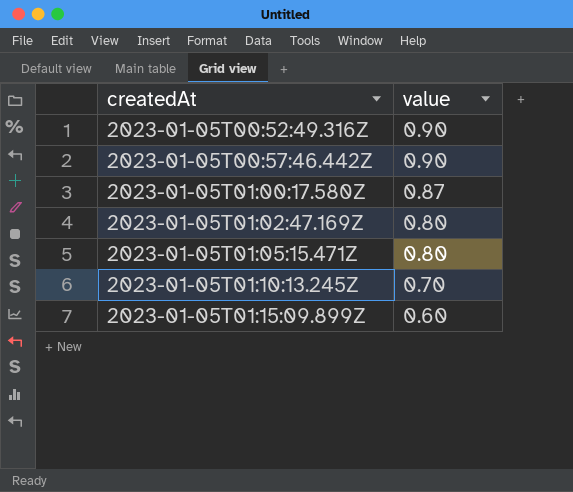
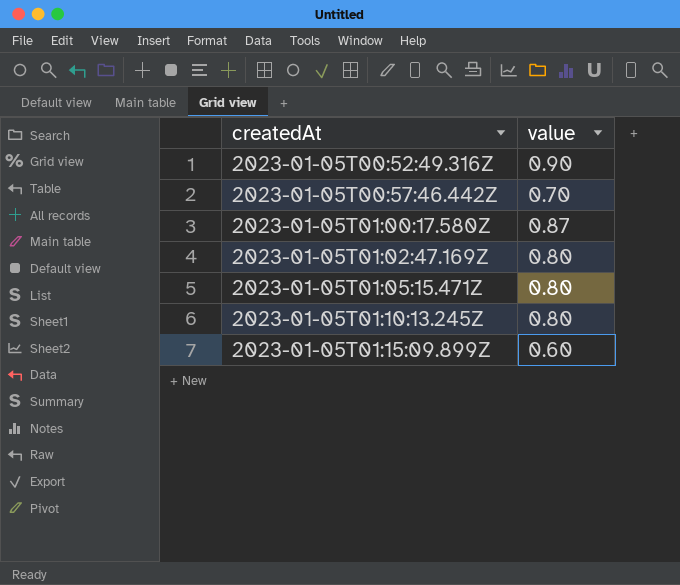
2023-01-05T00:57:46.442Z | value: 0.90 -> 0.70
2023-01-05T01:10:13.245Z | value: 0.70 -> 0.80

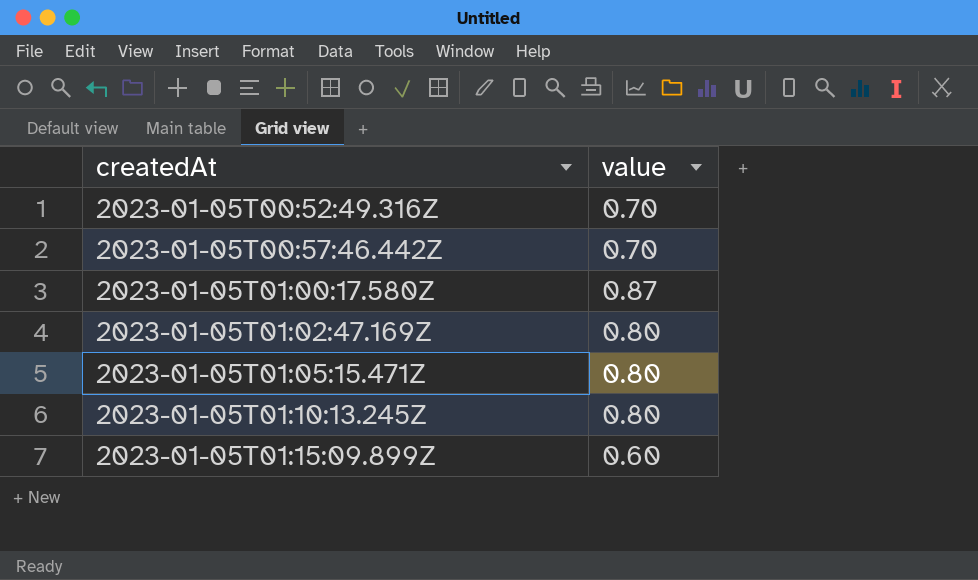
2023-01-05T00:52:49.316Z | value: 0.90 -> 0.70

